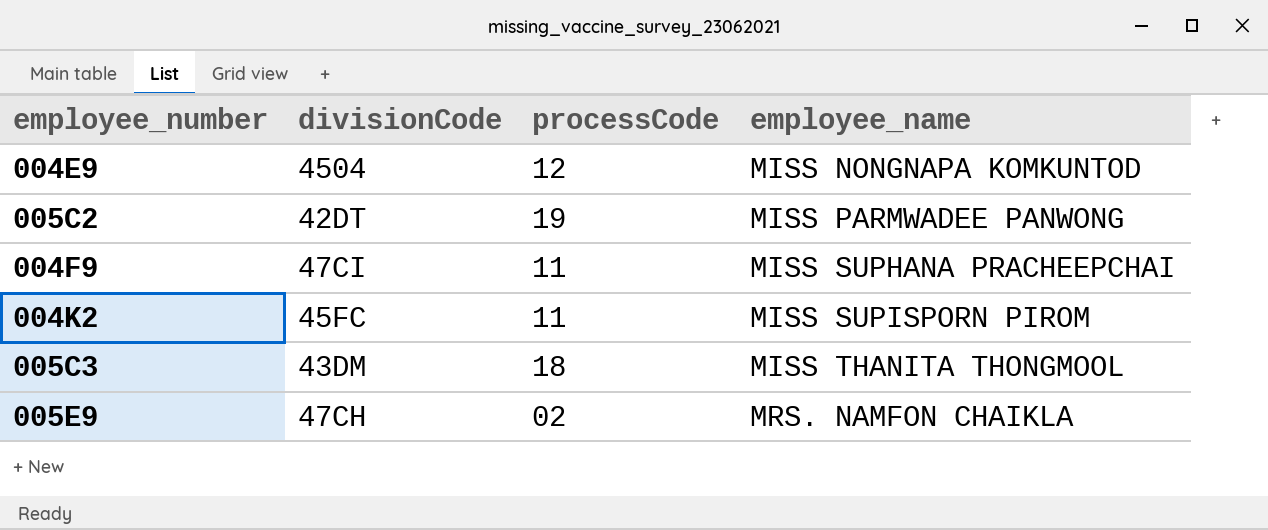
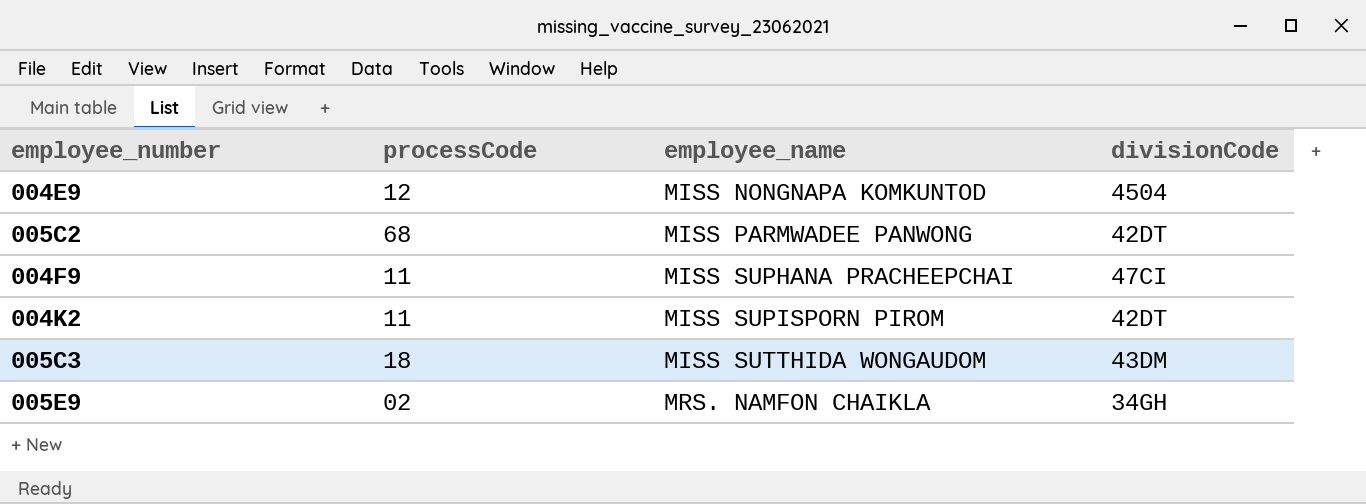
column divisionCode | position: 2 -> 4
005C2 | processCode: 19 -> 68
004K2 | divisionCode: 45FC -> 42DT
005C3 | employee_name: MISS THANITA THONGMOOL -> MISS SUTTHIDA WONGAUDOM
005E9 | divisionCode: 47CH -> 34GH

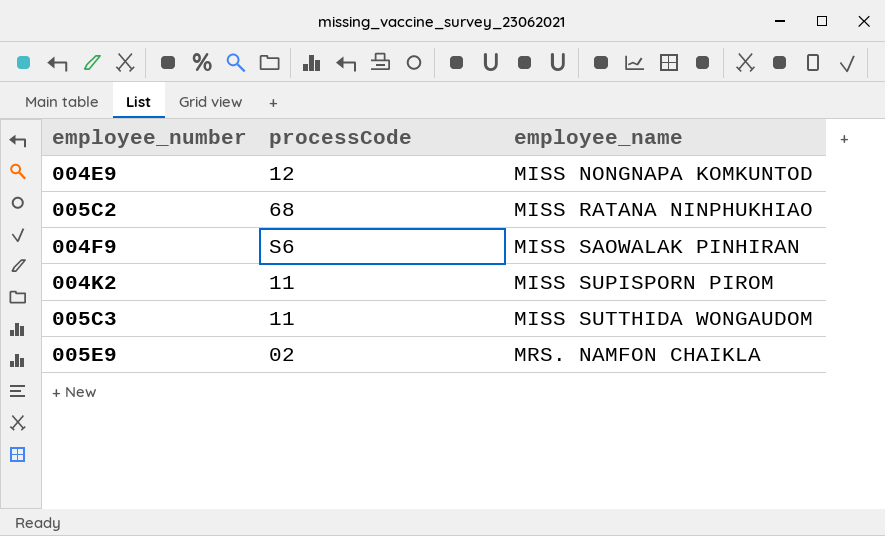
column divisionCode | position: 4 -> none
005C2 | employee_name: MISS PARMWADEE PANWONG -> MISS RATANA NINPHUKHIAO
004F9 | processCode: 11 -> S6
004F9 | employee_name: MISS SUPHANA PRACHEEPCHAI -> MISS SAOWALAK PINHIRAN
005C3 | processCode: 18 -> 11

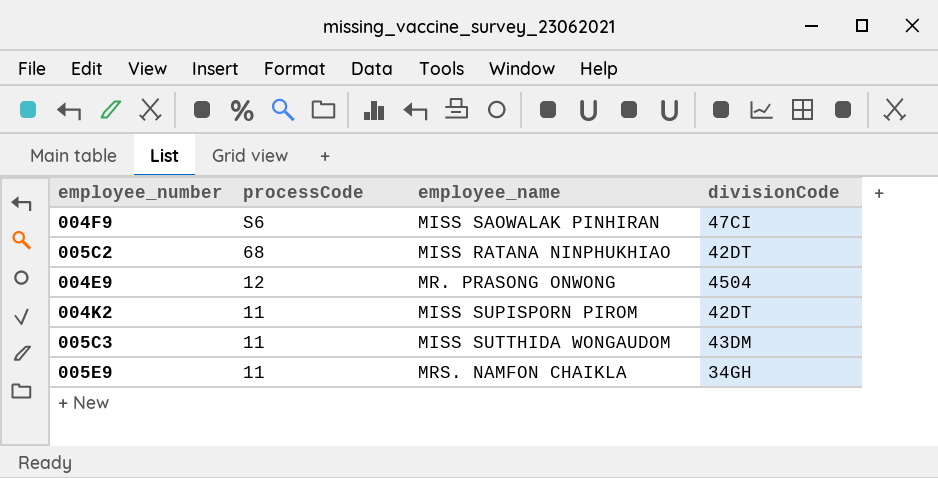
row order: employee_name ascending -> processCode descending
column divisionCode | position: none -> 4
004E9 | employee_name: MISS NONGNAPA KOMKUNTOD -> MR. PRASONG ONWONG
005E9 | processCode: 02 -> 11

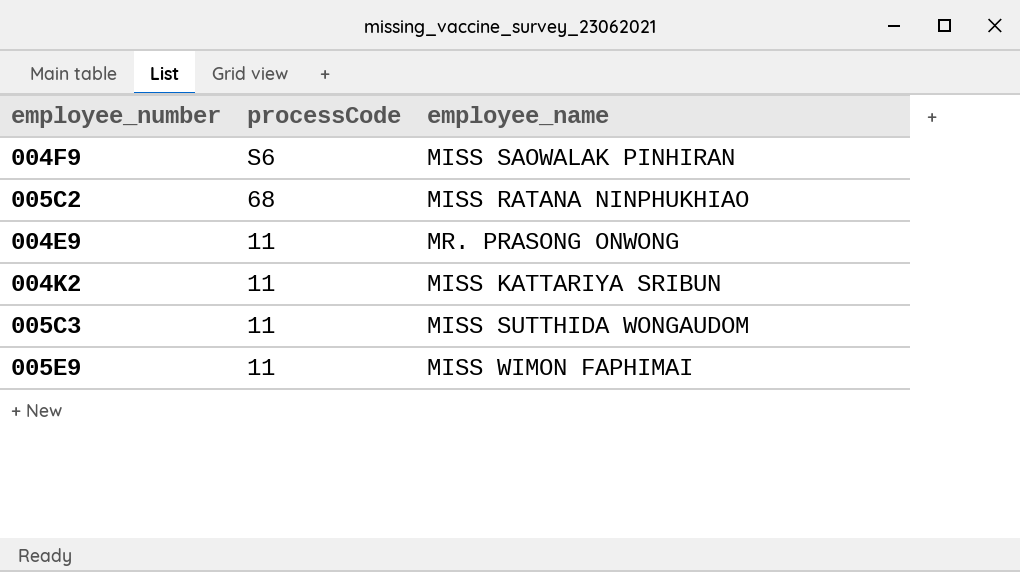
column divisionCode | position: 4 -> none
004E9 | processCode: 12 -> 11
004K2 | employee_name: MISS SUPISPORN PIROM -> MISS KATTARIYA SRIBUN
005E9 | employee_name: MRS. NAMFON CHAIKLA -> MISS WIMON FAPHIMAI

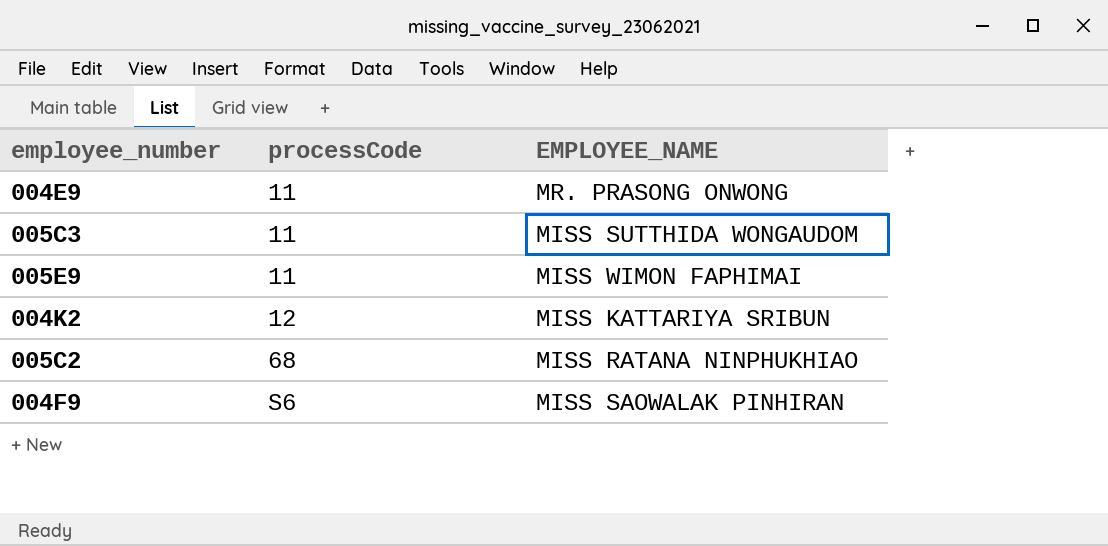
row order: processCode descending -> processCode ascending
column name: employee_name -> EMPLOYEE_NAME
004K2 | processCode: 11 -> 12

